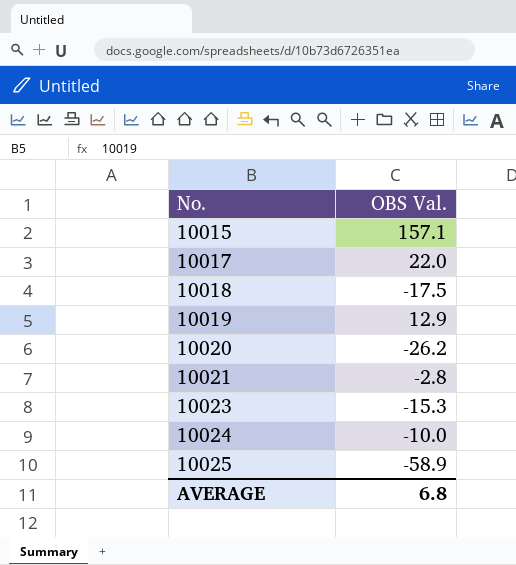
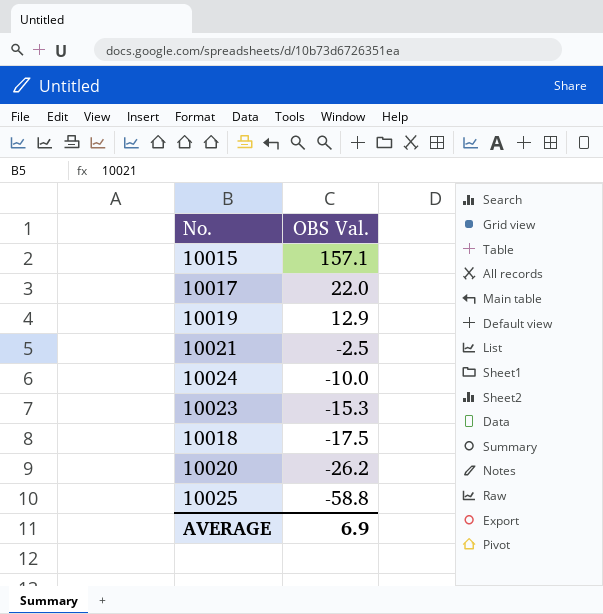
row order: No. ascending -> OBS Val. descending
10021 | OBS Val.: -2.8 -> -2.5
10025 | OBS Val.: -58.9 -> -58.8
AVERAGE | OBS Val.: 6.8 -> 6.9

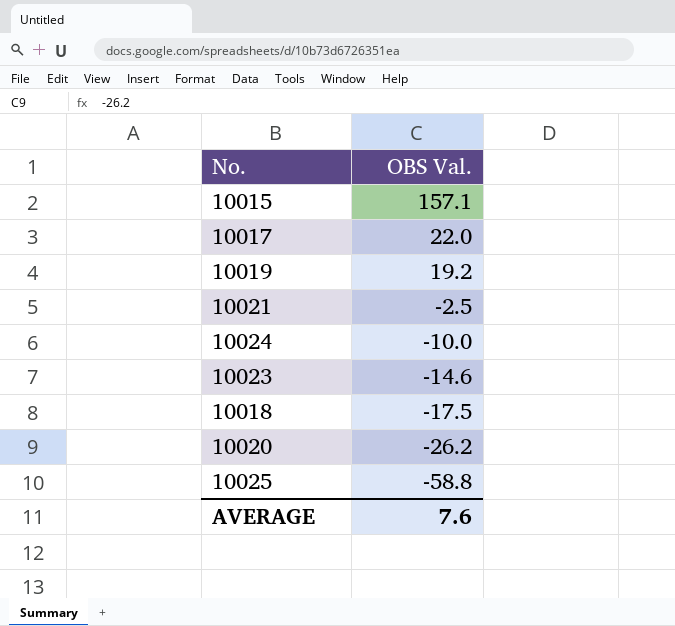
10019 | OBS Val.: 12.9 -> 19.2
10023 | OBS Val.: -15.3 -> -14.6
AVERAGE | OBS Val.: 6.9 -> 7.6

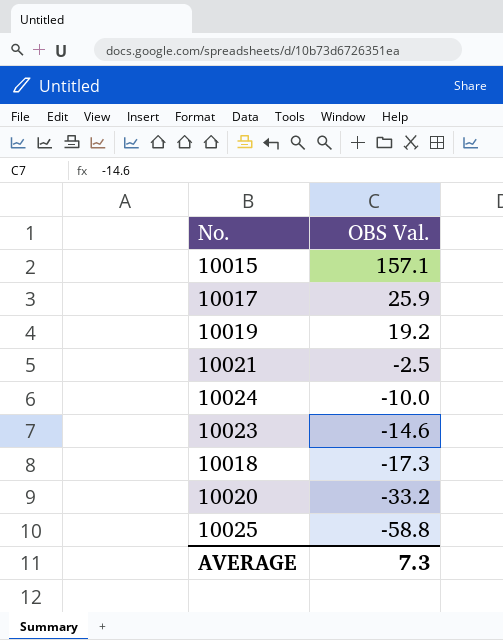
10017 | OBS Val.: 22.0 -> 25.9
10018 | OBS Val.: -17.5 -> -17.3
10020 | OBS Val.: -26.2 -> -33.2
AVERAGE | OBS Val.: 7.6 -> 7.3

